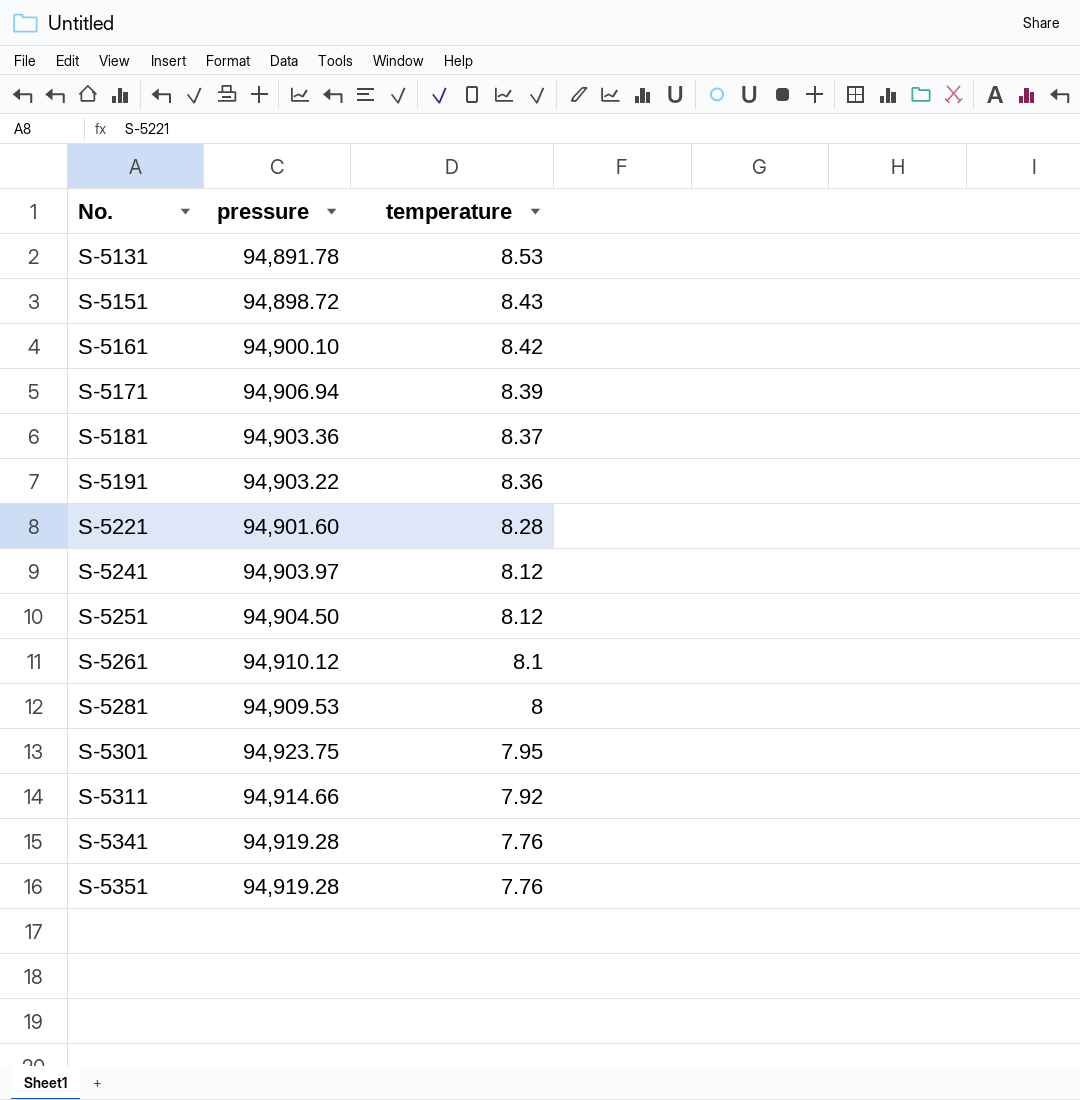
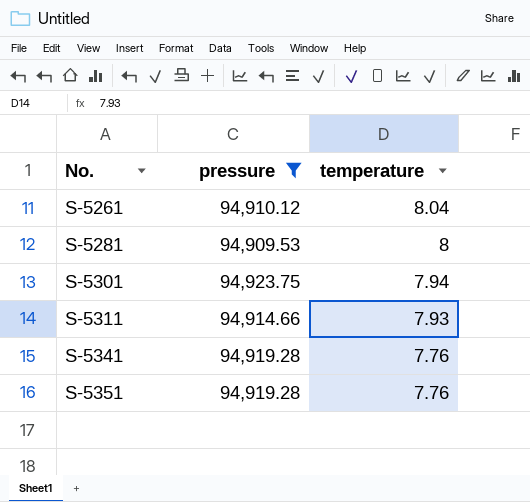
filter: none -> pressure >= 94,909.53
S-5261 | temperature: 8.1 -> 8.04
S-5301 | temperature: 7.95 -> 7.94
S-5311 | temperature: 7.92 -> 7.93

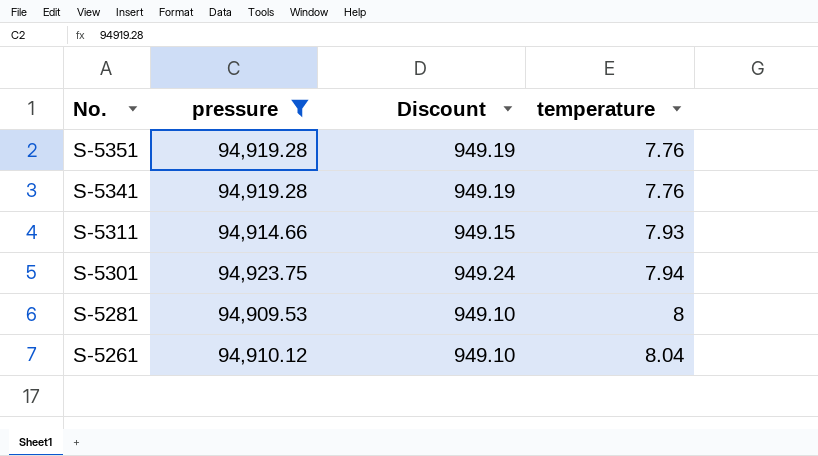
row order: No. ascending -> No. descending
column Discount | formula: none -> [pressure] * 0.01

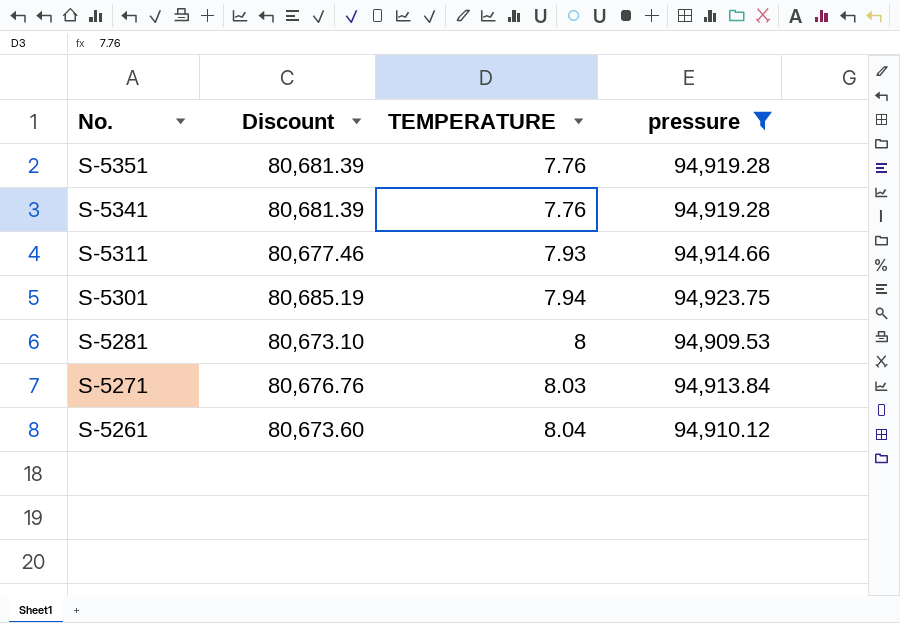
column Discount | formula: [pressure] * 0.01 -> [pressure] * 0.85
column name: temperature -> TEMPERATURE
column pressure | position: 2 -> 4
row S-5271: none -> 80,676.76 | 8.03 | 94,913.84

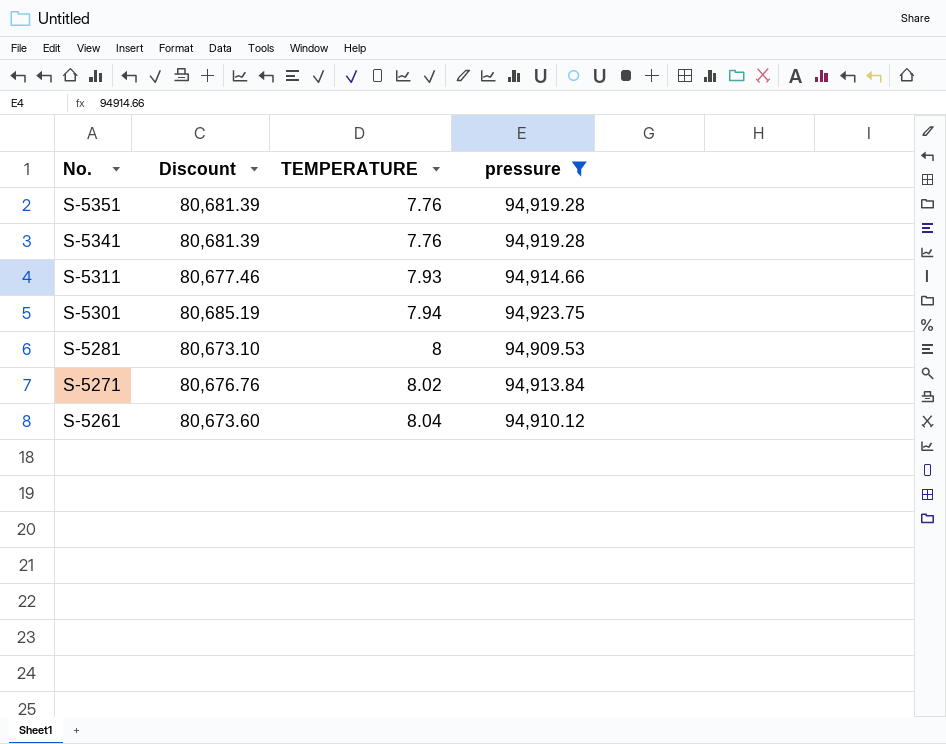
S-5271 | TEMPERATURE: 8.03 -> 8.02

